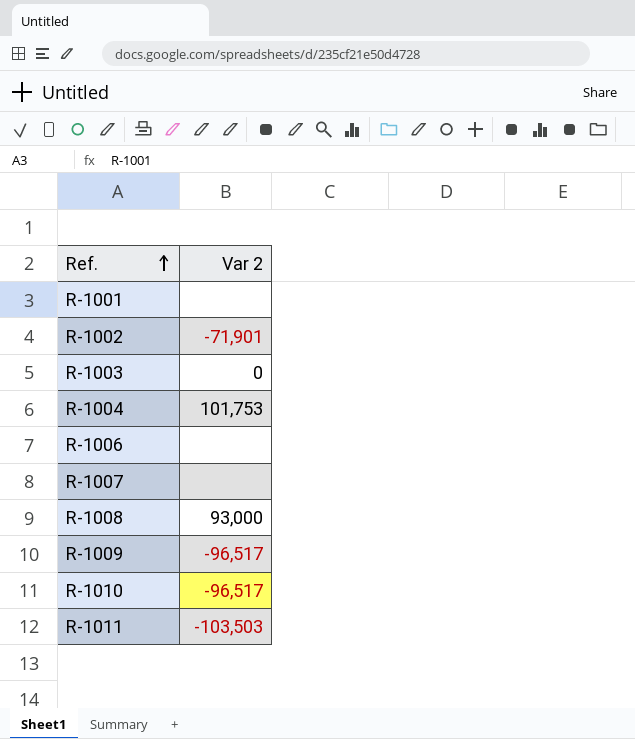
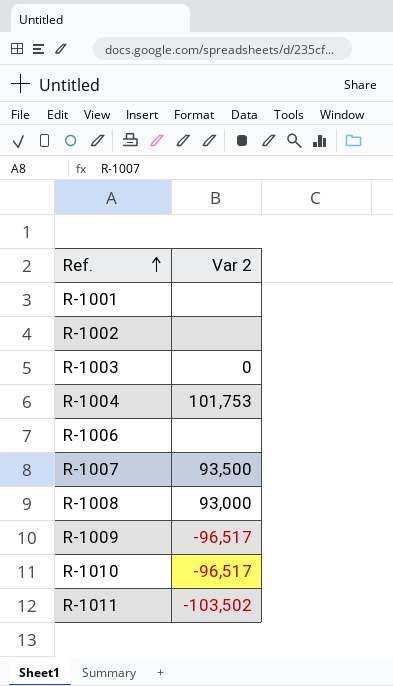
R-1002 | Var 2: -71,901 -> none
R-1007 | Var 2: none -> 93,500
R-1011 | Var 2: -103,503 -> -103,502

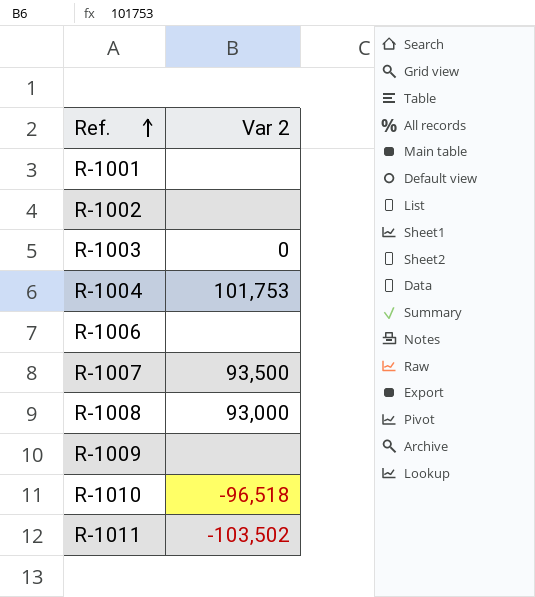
R-1009 | Var 2: -96,517 -> none
R-1010 | Var 2: -96,517 -> -96,518

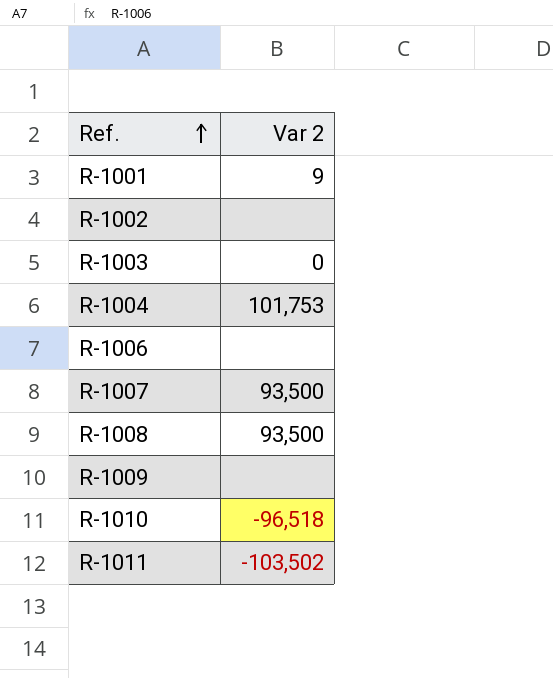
R-1001 | Var 2: none -> 9
R-1008 | Var 2: 93,000 -> 93,500

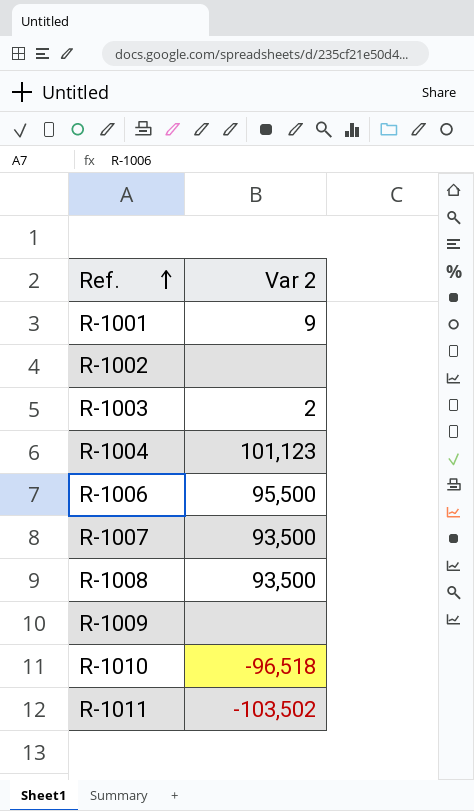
R-1003 | Var 2: 0 -> 2
R-1004 | Var 2: 101,753 -> 101,123
R-1006 | Var 2: none -> 95,500

